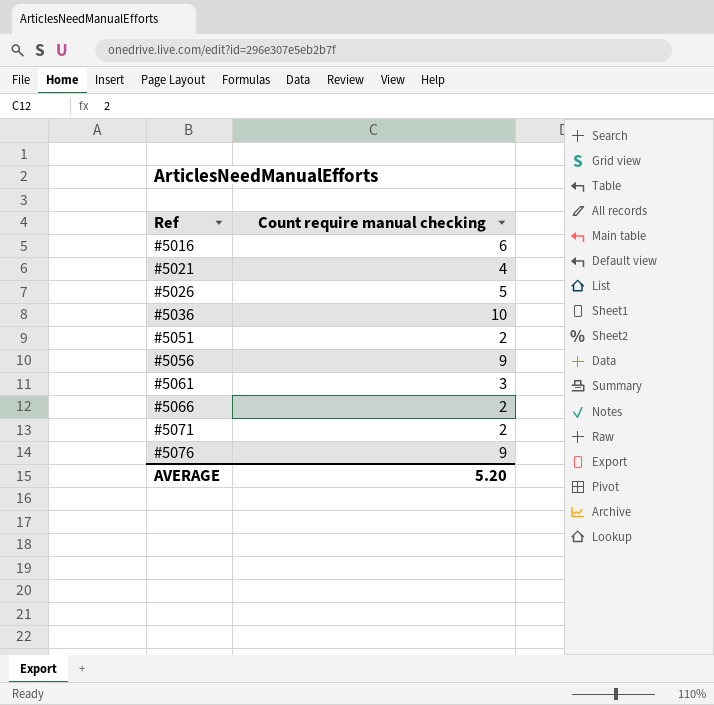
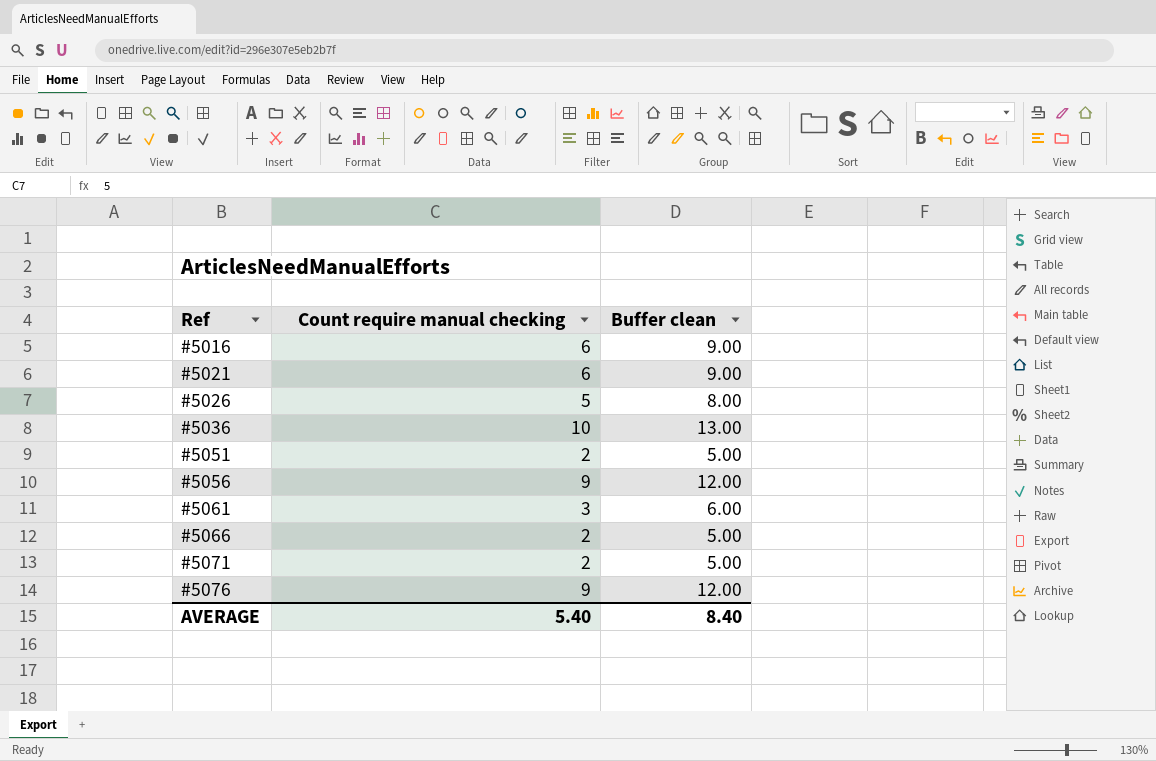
column Buffer clean | formula: none -> [Count require manual checking] + 3
#5021 | Count require manual checking: 4 -> 6
AVERAGE | Count require manual checking: 5.20 -> 5.40

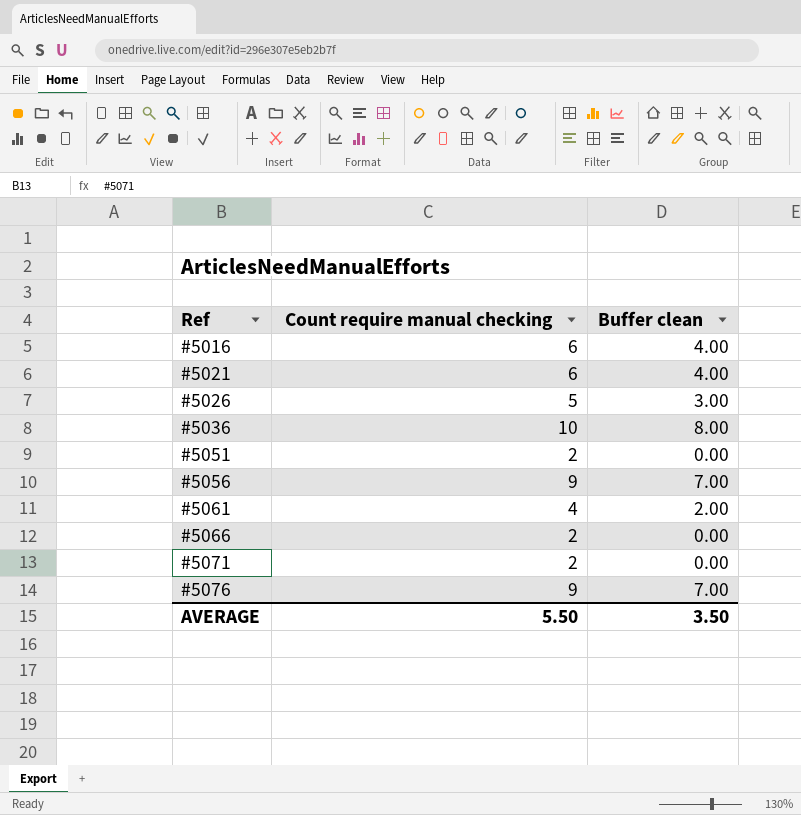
column Buffer clean | formula: [Count require manual checking] + 3 -> [Count require manual checking] - 2
#5061 | Count require manual checking: 3 -> 4
AVERAGE | Count require manual checking: 5.40 -> 5.50
AVERAGE | Buffer clean: 8.40 -> 3.50

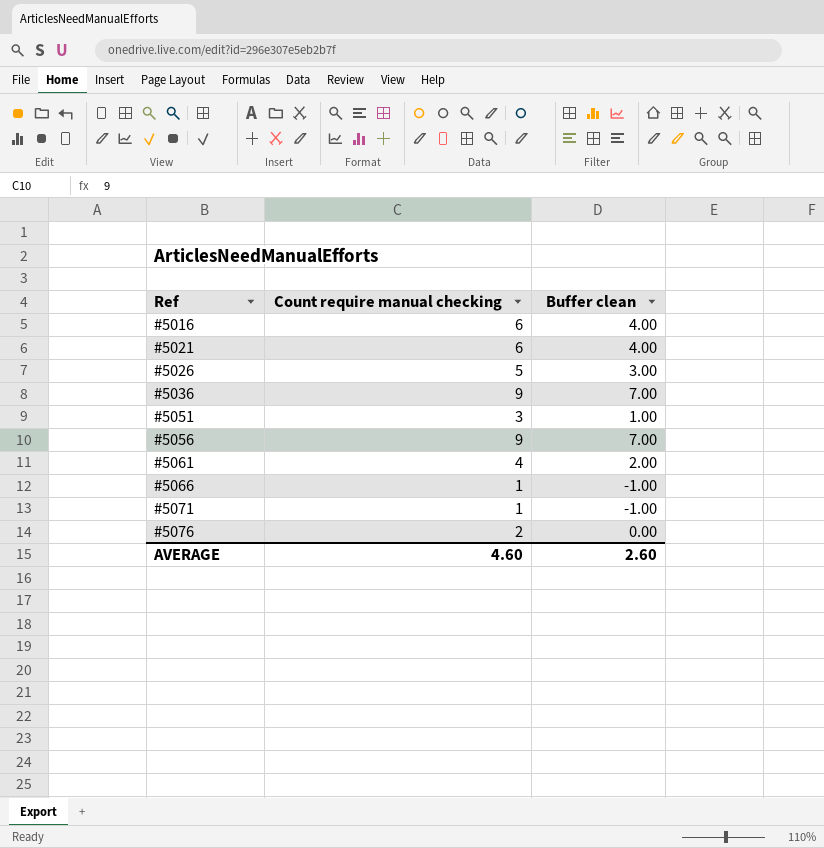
#5036 | Count require manual checking: 10 -> 9
#5036 | Buffer clean: 8.00 -> 7.00
#5051 | Count require manual checking: 2 -> 3
#5051 | Buffer clean: 0.00 -> 1.00
#5066 | Count require manual checking: 2 -> 1
#5066 | Buffer clean: 0.00 -> -1.00
#5071 | Count require manual checking: 2 -> 1
#5071 | Buffer clean: 0.00 -> -1.00
#5076 | Count require manual checking: 9 -> 2
#5076 | Buffer clean: 7.00 -> 0.00
AVERAGE | Count require manual checking: 5.50 -> 4.60
AVERAGE | Buffer clean: 3.50 -> 2.60

